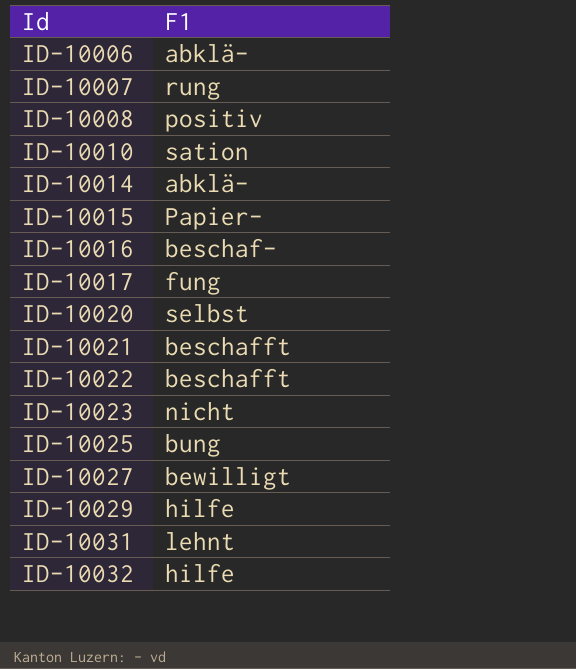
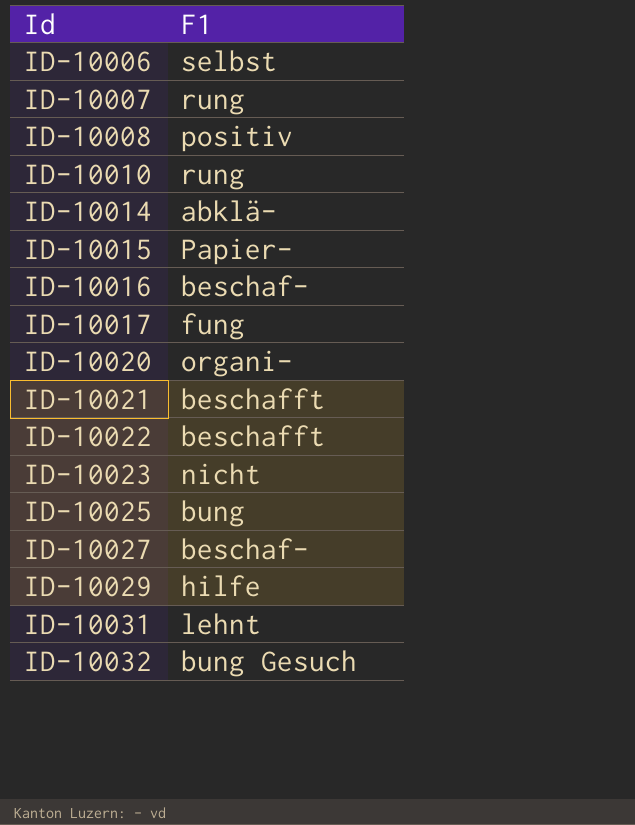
ID-10006 | F1: abklä- -> selbst
ID-10010 | F1: sation -> rung
ID-10020 | F1: selbst -> organi-
ID-10027 | F1: bewilligt -> beschaf-
ID-10032 | F1: hilfe -> bung Gesuch

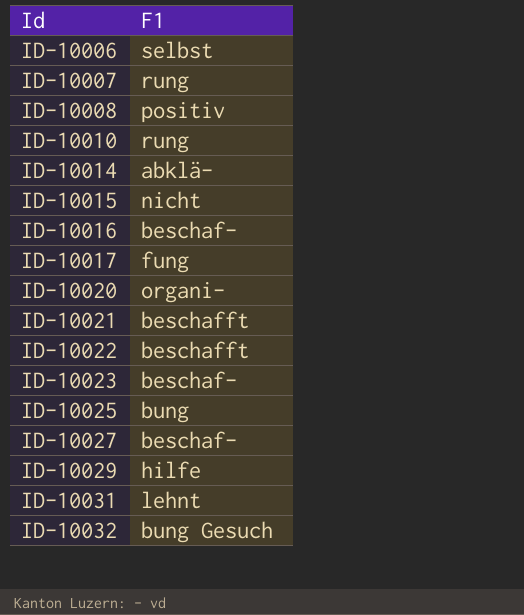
ID-10015 | F1: Papier- -> nicht
ID-10023 | F1: nicht -> beschaf-

